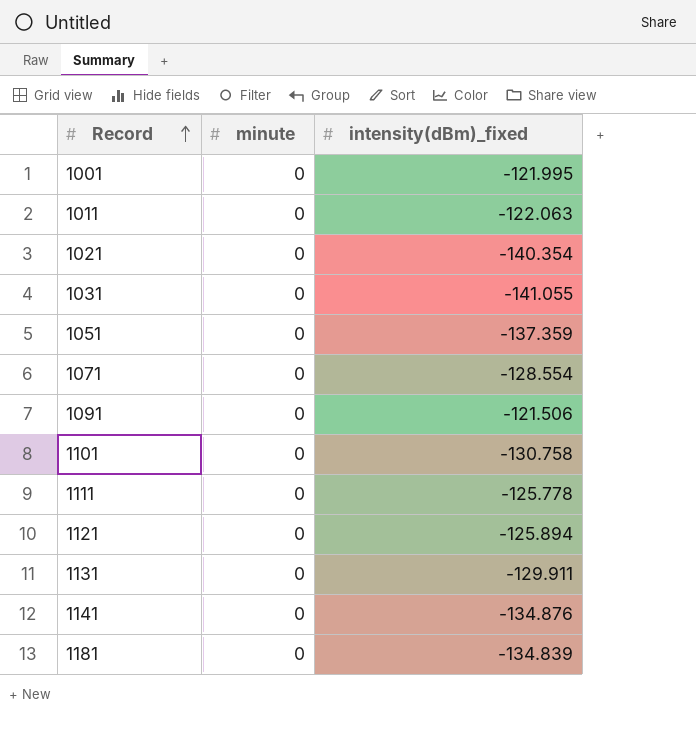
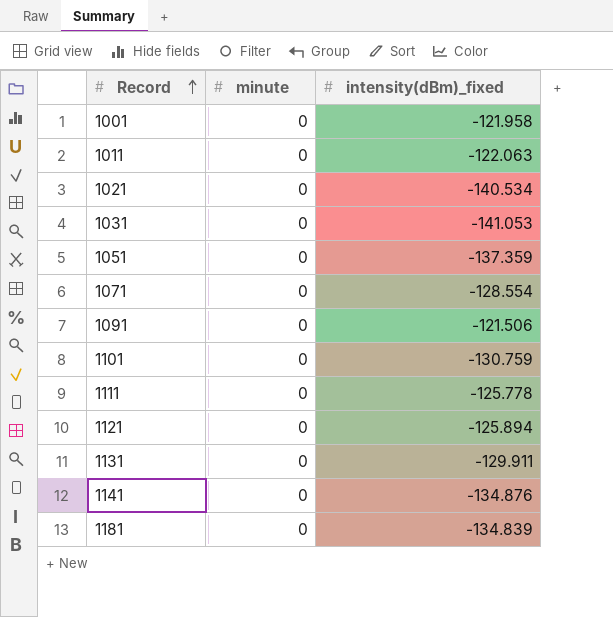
1001 | intensity(dBm)_fixed: -121.995 -> -121.958
1021 | intensity(dBm)_fixed: -140.354 -> -140.534
1031 | intensity(dBm)_fixed: -141.055 -> -141.053
1101 | intensity(dBm)_fixed: -130.758 -> -130.759

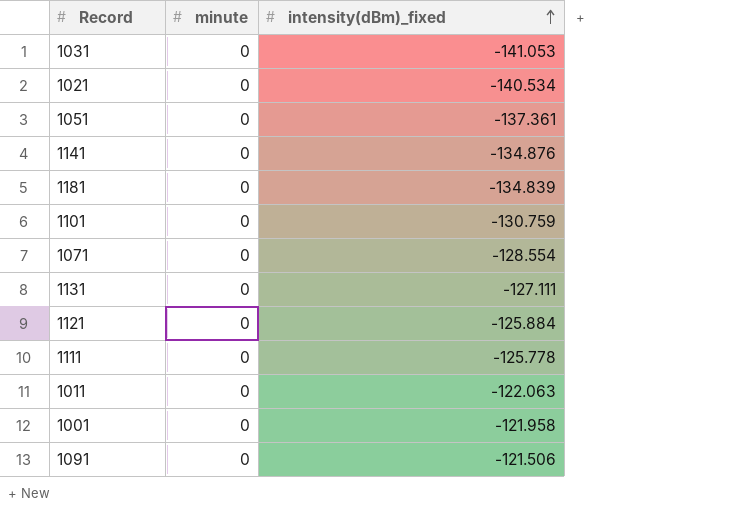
row order: Record ascending -> intensity(dBm)_fixed ascending
1051 | intensity(dBm)_fixed: -137.359 -> -137.361
1131 | intensity(dBm)_fixed: -129.911 -> -127.111
1121 | intensity(dBm)_fixed: -125.894 -> -125.884

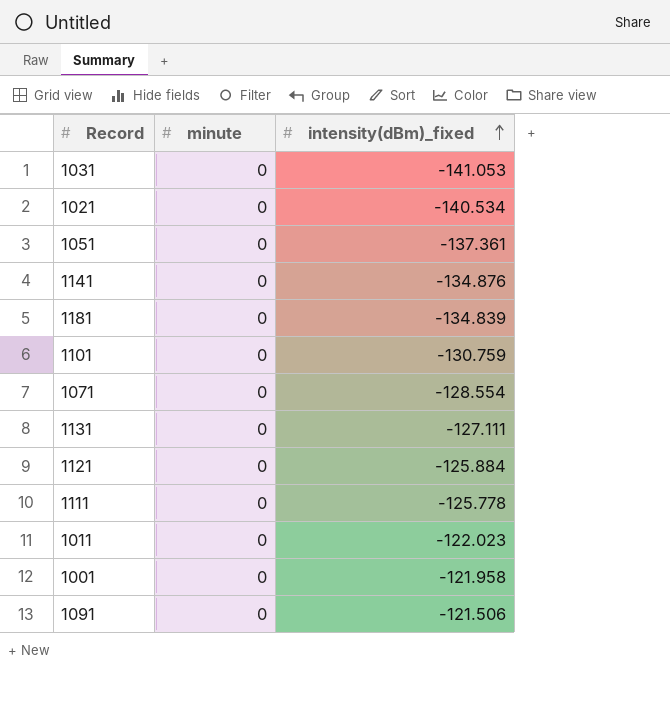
1011 | intensity(dBm)_fixed: -122.063 -> -122.023

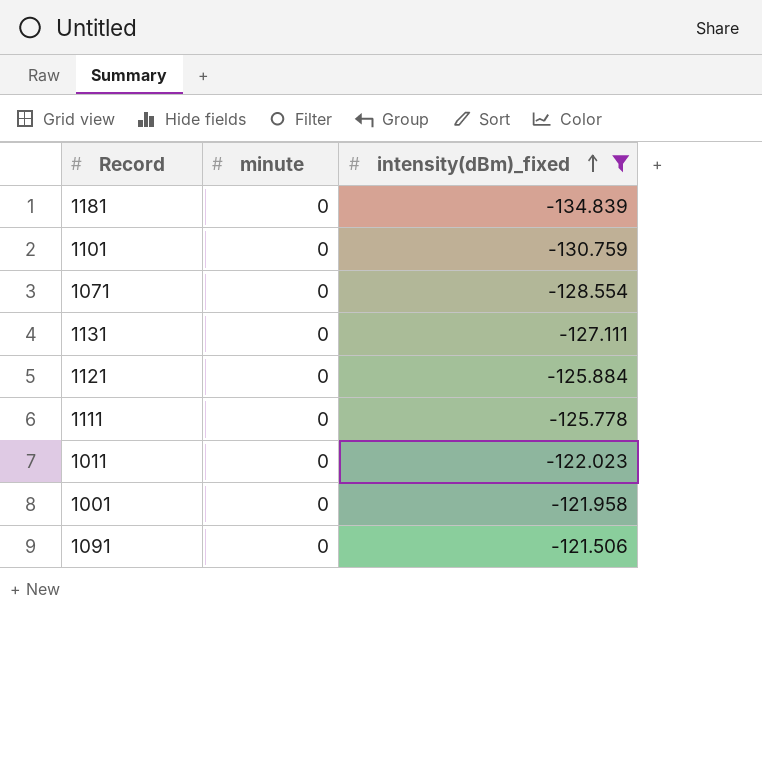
filter: none -> intensity(dBm)_fixed >= -134.839

